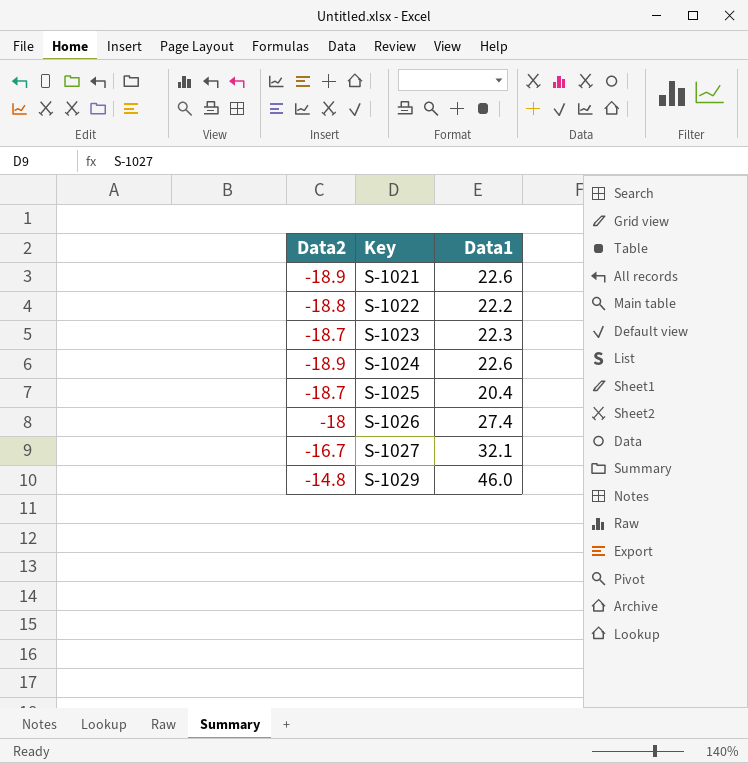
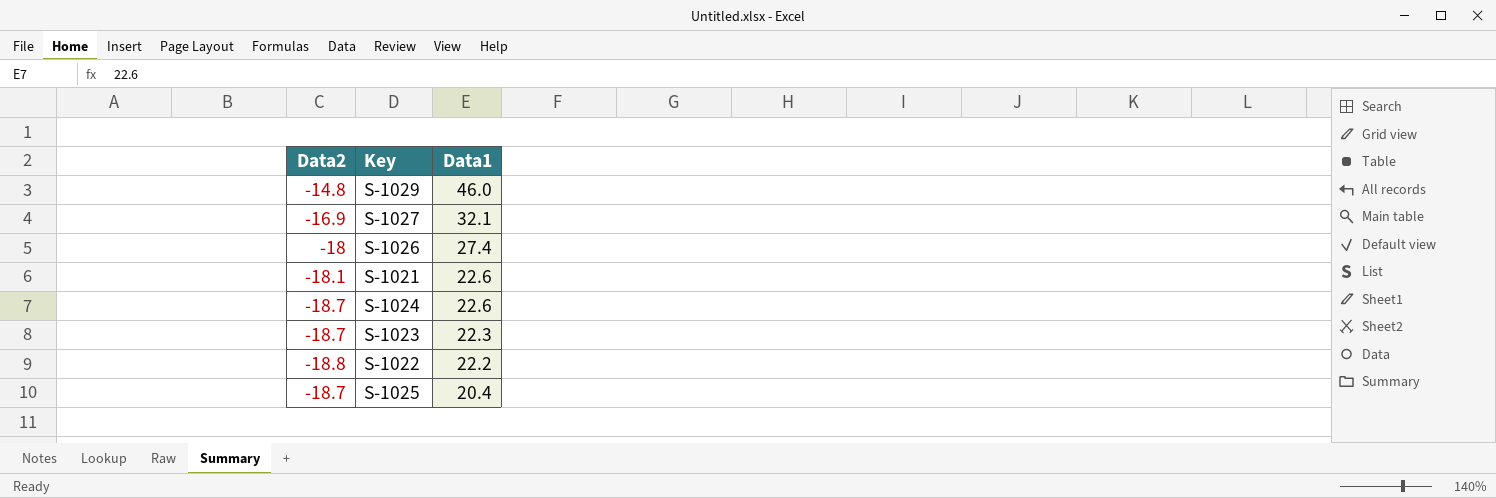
row order: Key ascending -> Data1 descending
S-1027 | Data2: -16.7 -> -16.9
S-1021 | Data2: -18.9 -> -18.1
S-1024 | Data2: -18.9 -> -18.7

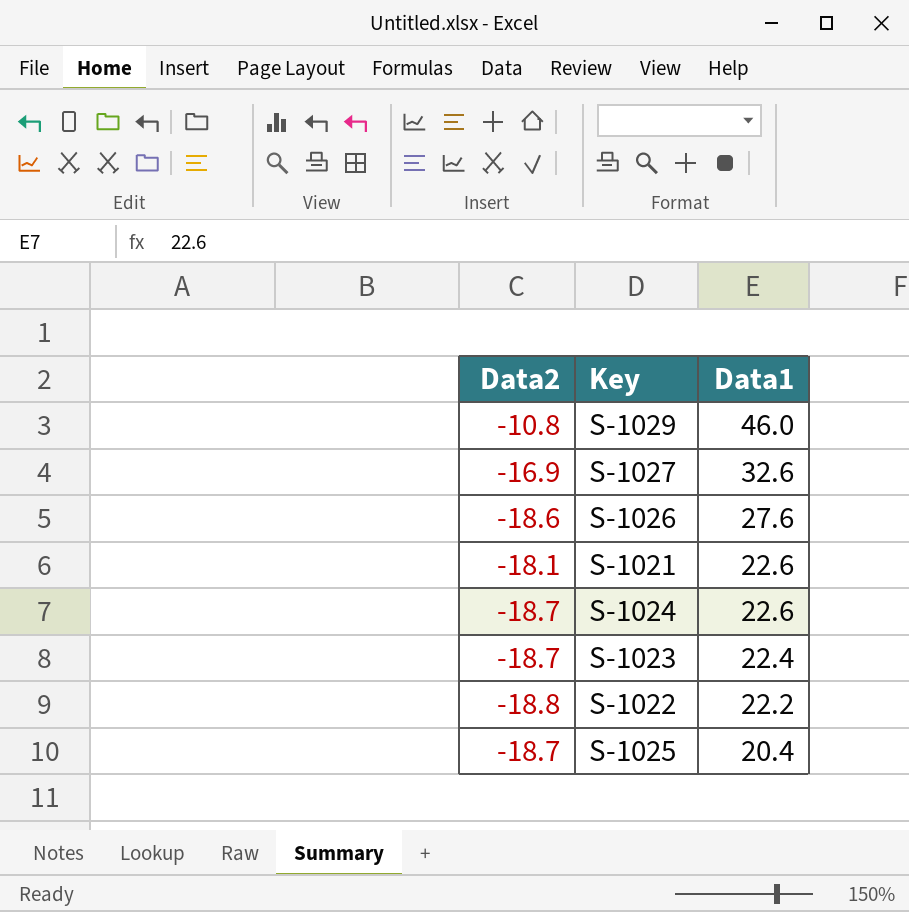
S-1029 | Data2: -14.8 -> -10.8
S-1027 | Data1: 32.1 -> 32.6
S-1026 | Data2: -18 -> -18.6
S-1026 | Data1: 27.4 -> 27.6
S-1023 | Data1: 22.3 -> 22.4

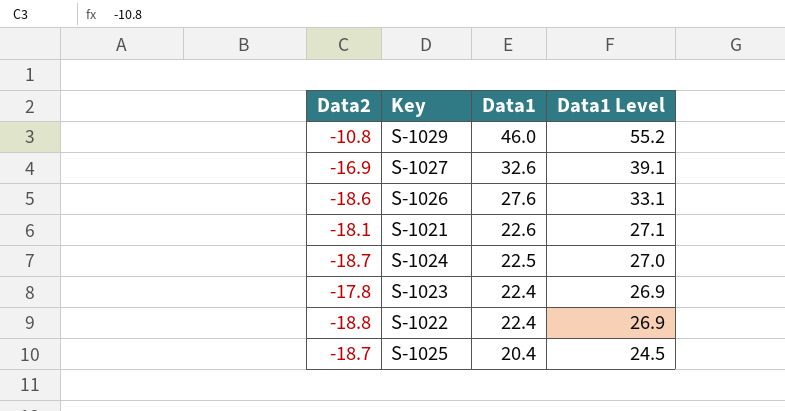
column Data1 Level | formula: none -> [Data1] * 1.2
S-1024 | Data1: 22.6 -> 22.5
S-1023 | Data2: -18.7 -> -17.8
S-1022 | Data1: 22.2 -> 22.4

